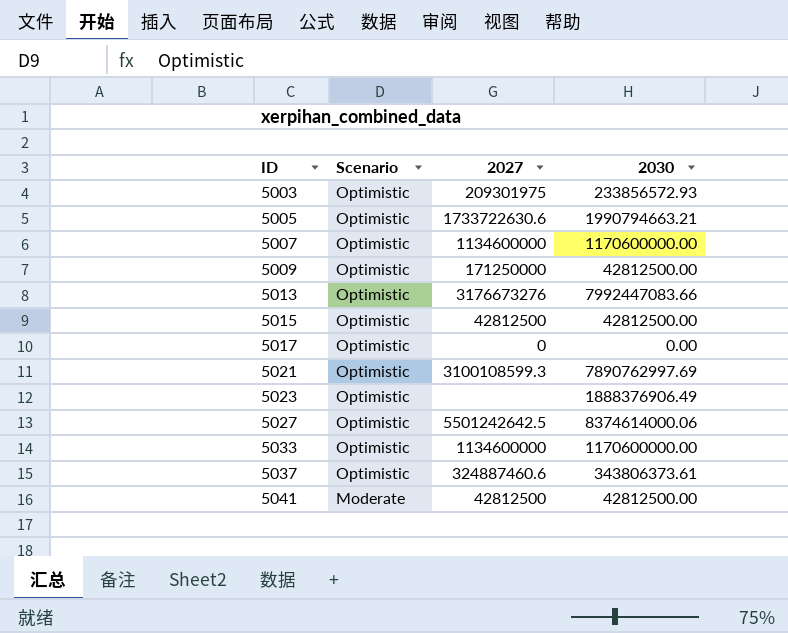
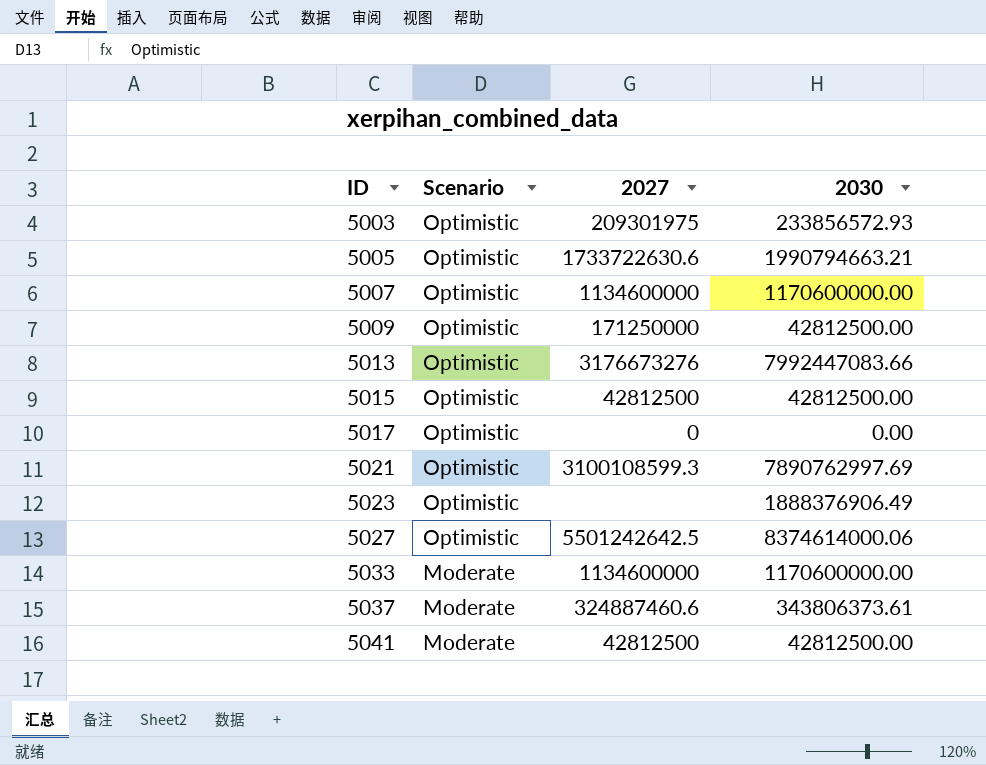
5033 | Scenario: Optimistic -> Moderate
5037 | Scenario: Optimistic -> Moderate

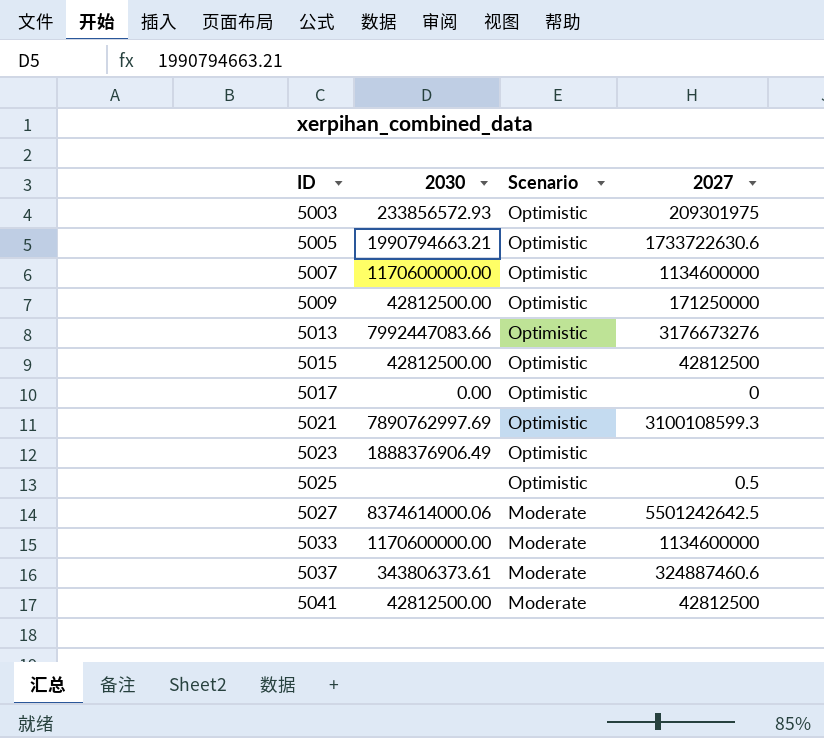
column 2030 | position: 4 -> 2
row 5025: none -> none | Optimistic | 0.5
5027 | Scenario: Optimistic -> Moderate

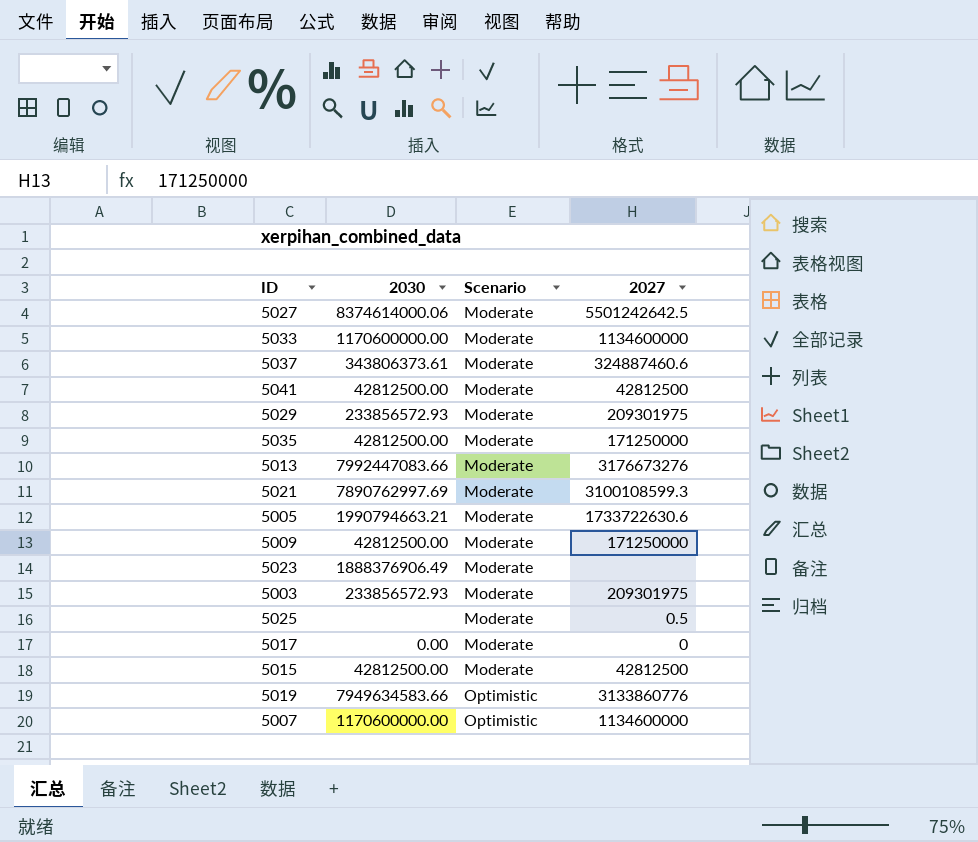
row order: ID ascending -> Scenario ascending
row 5029: none -> 233856572.93 | Moderate | 209301975
row 5035: none -> 42812500.00 | Moderate | 171250000
5013 | Scenario: Optimistic -> Moderate
5021 | Scenario: Optimistic -> Moderate
5005 | Scenario: Optimistic -> Moderate
5009 | Scenario: Optimistic -> Moderate
5023 | Scenario: Optimistic -> Moderate
5003 | Scenario: Optimistic -> Moderate
5025 | Scenario: Optimistic -> Moderate
5017 | Scenario: Optimistic -> Moderate
5015 | Scenario: Optimistic -> Moderate
row 5019: none -> 7949634583.66 | Optimistic | 3133860776

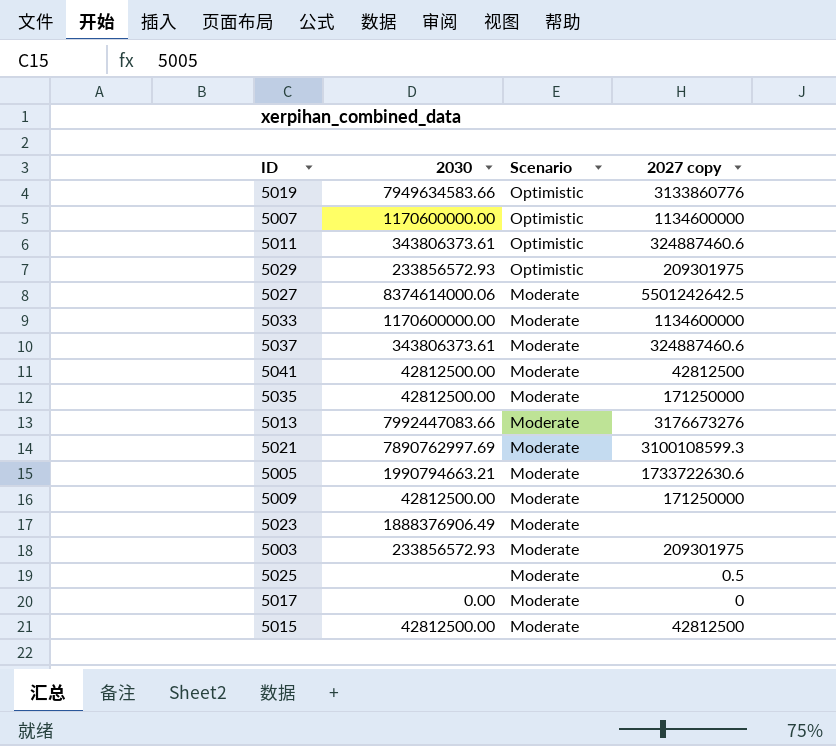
row order: Scenario ascending -> Scenario descending
column name: 2027 -> 2027 copy
row 5011: none -> 343806373.61 | Optimistic | 324887460.6
5029 | Scenario: Moderate -> Optimistic

